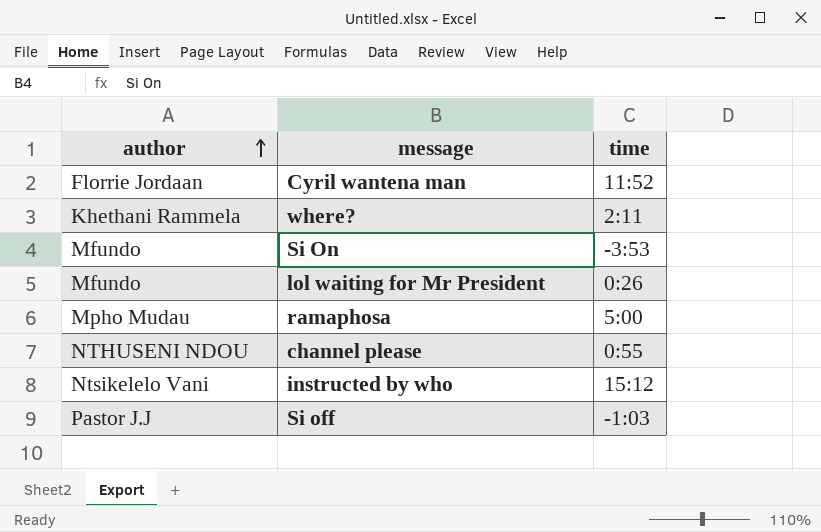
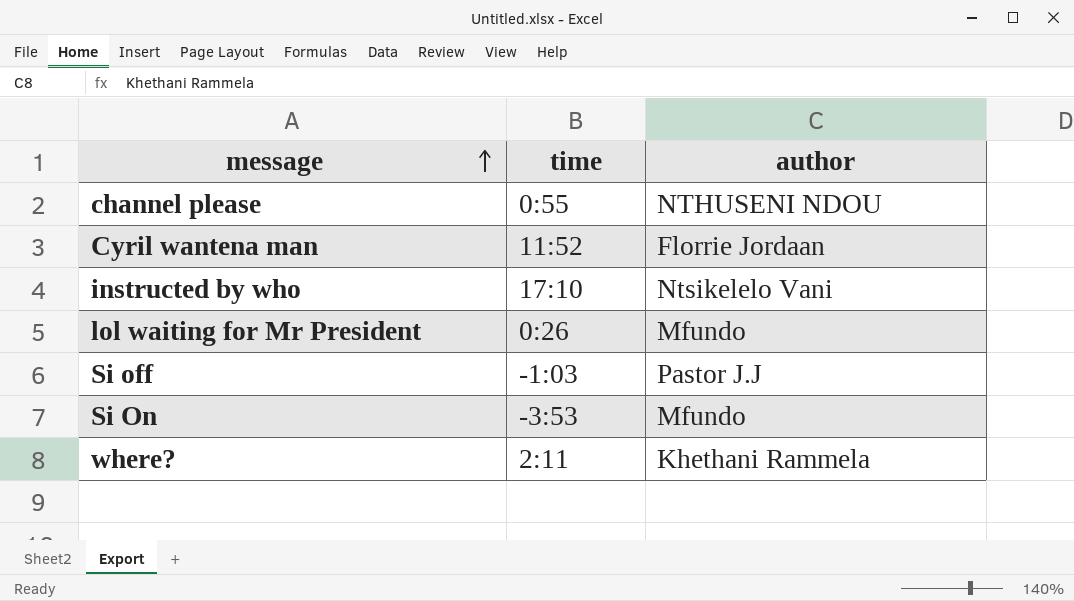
row order: author ascending -> message ascending
column author | position: 1 -> 3
row ramaphosa: Mpho Mudau | 5:00 -> none
instructed by who | time: 15:12 -> 17:10

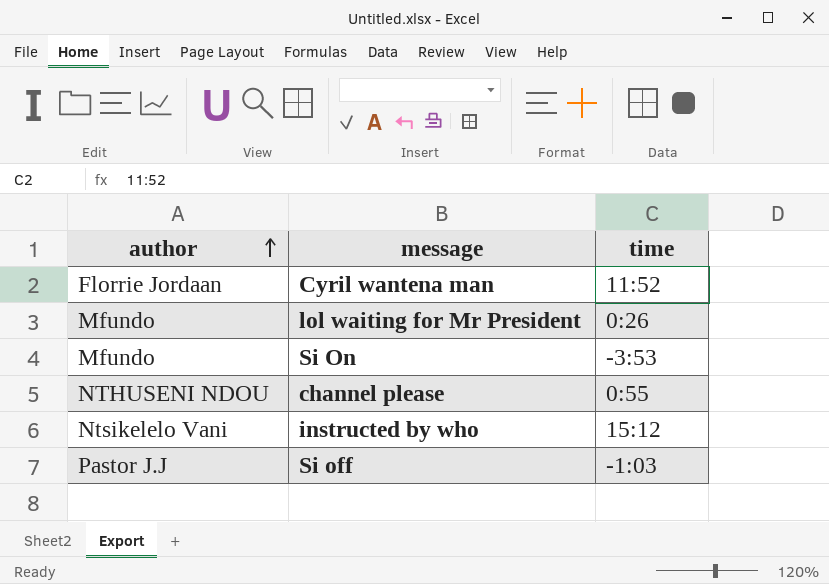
row order: message ascending -> author ascending
column author | position: 3 -> 1
row where?: 2:11 | Khethani Rammela -> none
instructed by who | time: 17:10 -> 15:12

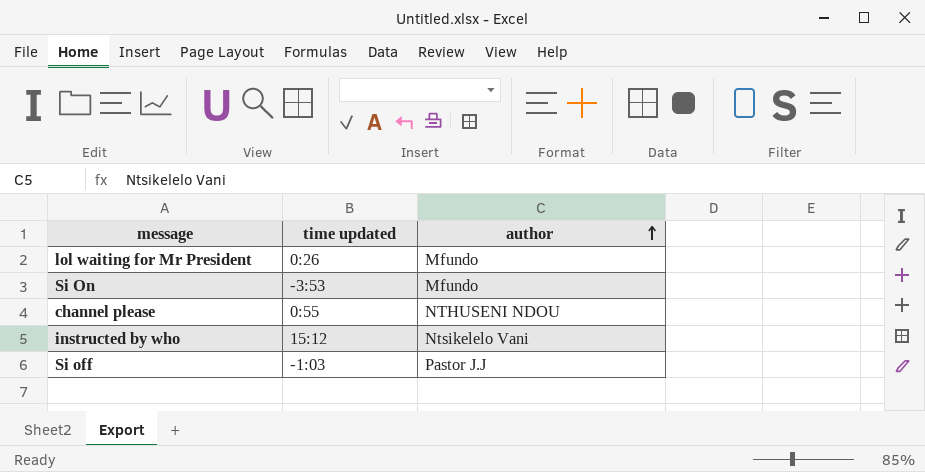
column name: time -> time updated
column author | position: 1 -> 3
row Cyril wantena man: Florrie Jordaan | 11:52 -> none

